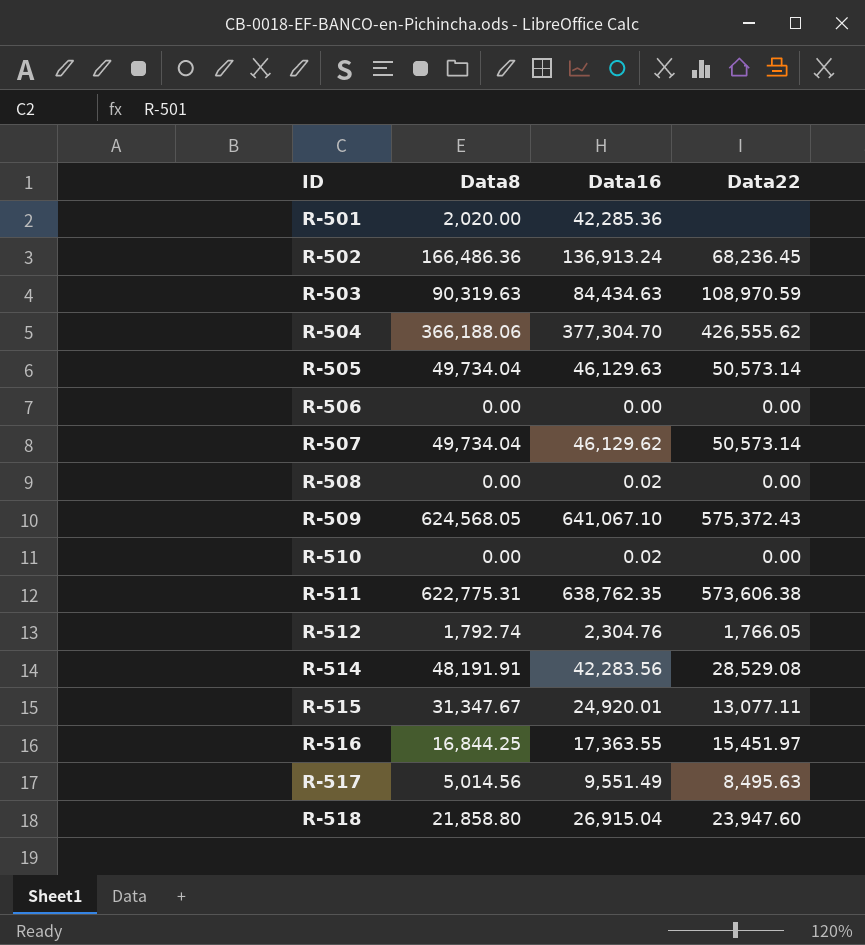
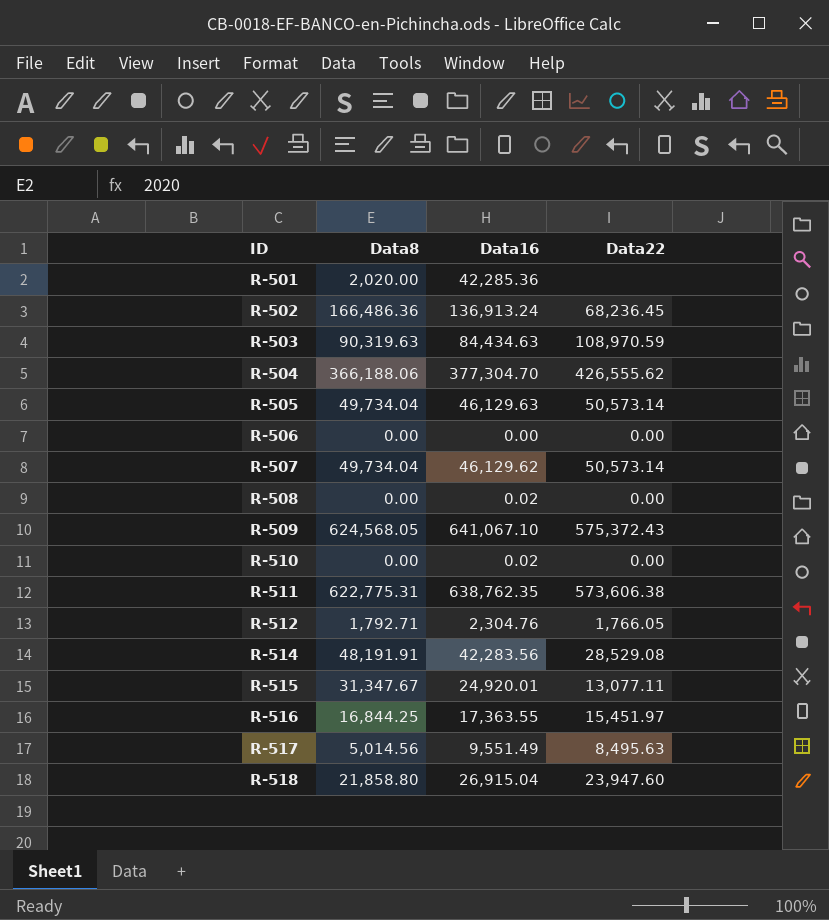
R-512 | Data8: 1,792.74 -> 1,792.71

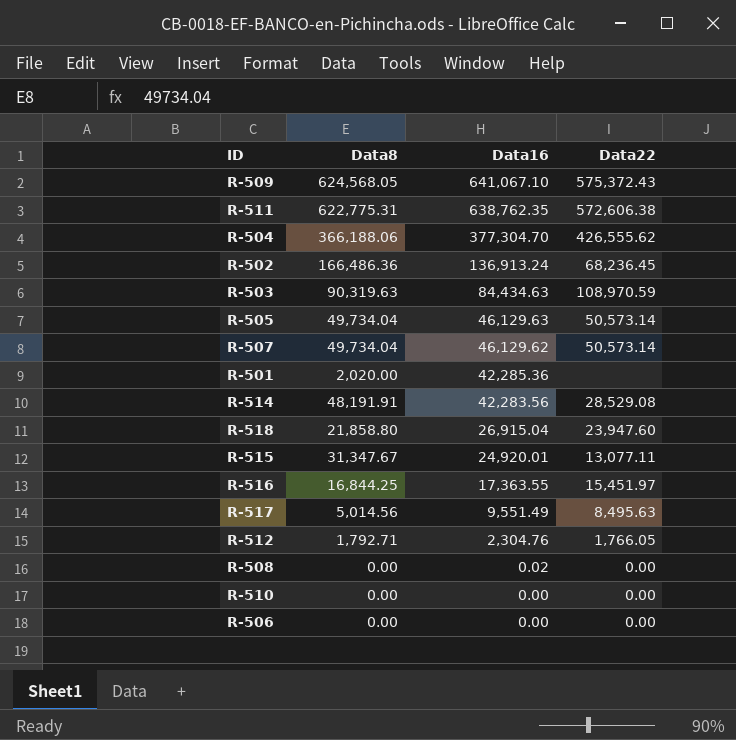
row order: ID ascending -> Data16 descending
R-511 | Data22: 573,606.38 -> 572,606.38
R-510 | Data16: 0.02 -> 0.00

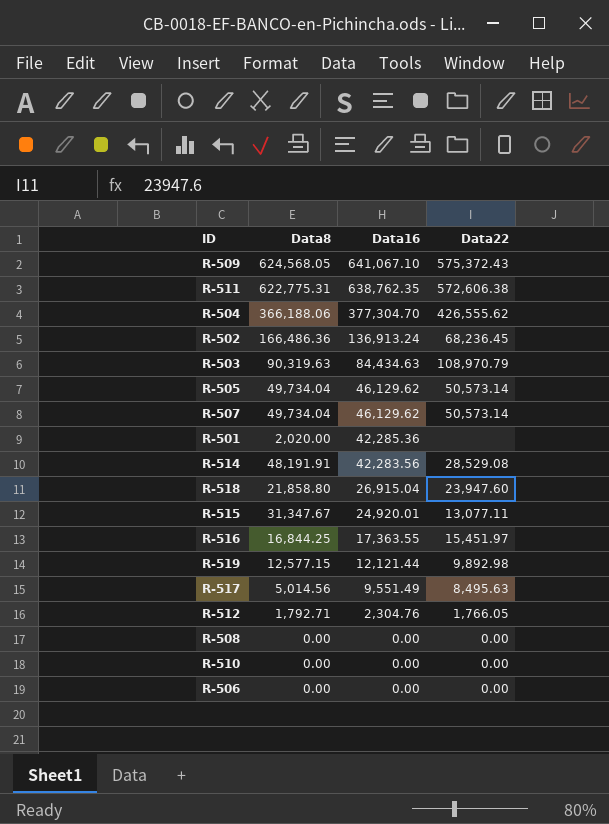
R-503 | Data22: 108,970.59 -> 108,970.79
R-505 | Data16: 46,129.63 -> 46,129.62
row R-519: none -> 12,577.15 | 12,121.44 | 9,892.98
R-508 | Data16: 0.02 -> 0.00

